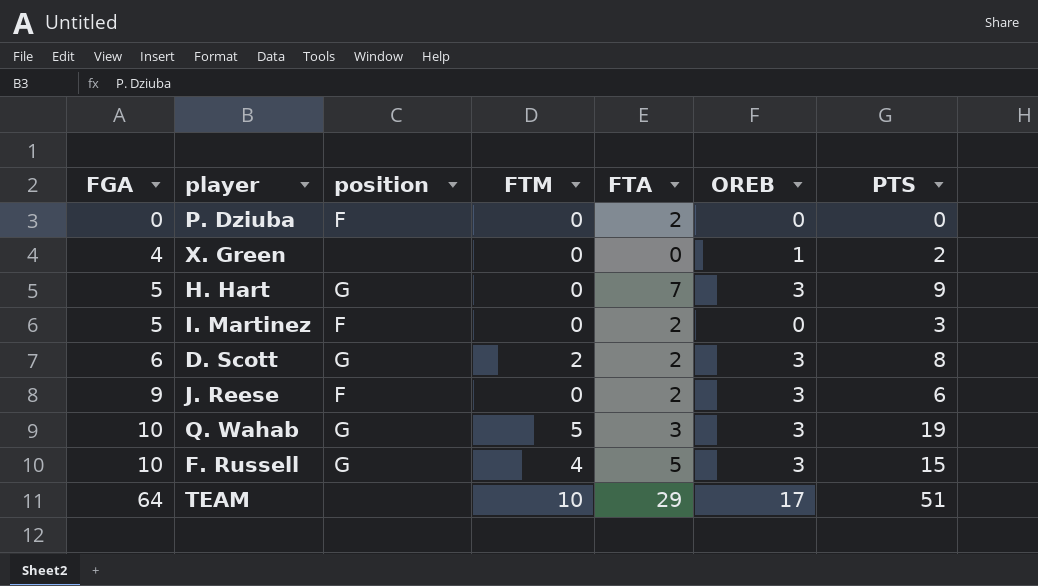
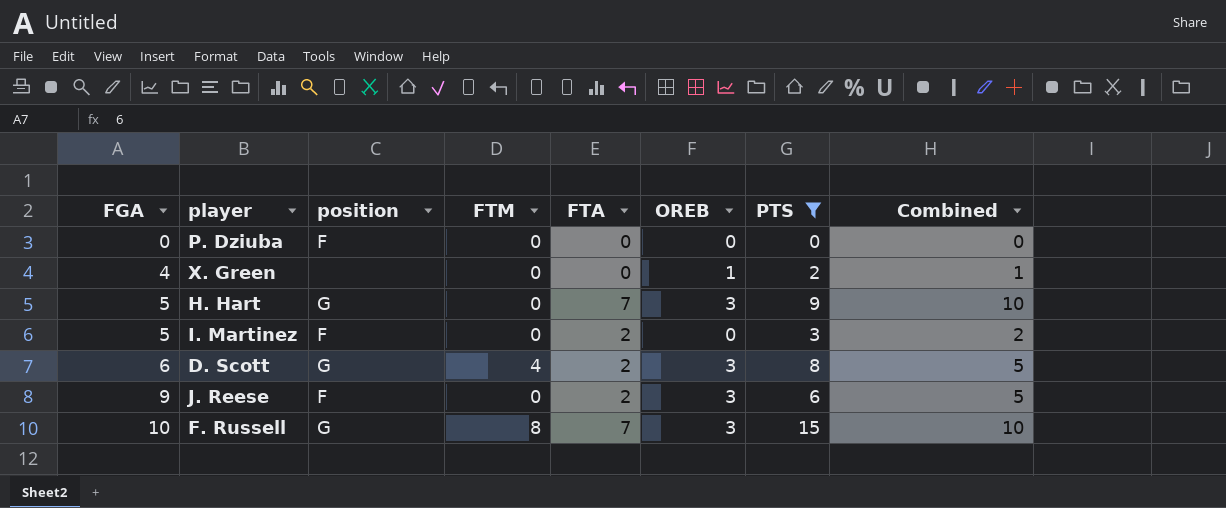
filter: none -> PTS <= 15
column Combined | formula: none -> [FTA] + [OREB]
P. Dziuba | FTA: 2 -> 0
D. Scott | FTM: 2 -> 4
F. Russell | FTM: 4 -> 8
F. Russell | FTA: 5 -> 7

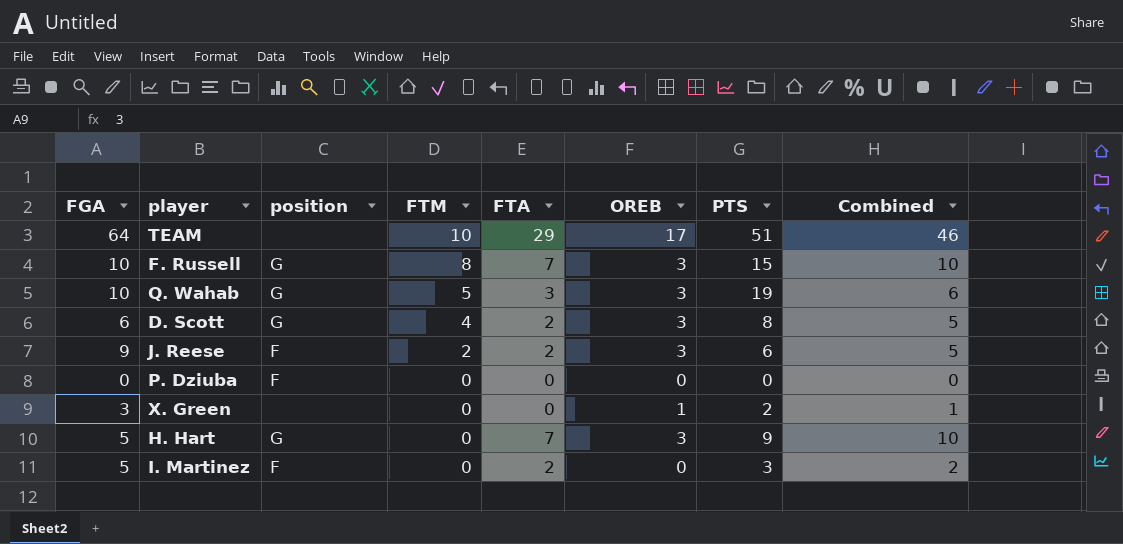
filter: PTS <= 15 -> none
row order: FGA ascending -> FTM descending
J. Reese | FTM: 0 -> 2
X. Green | FGA: 4 -> 3

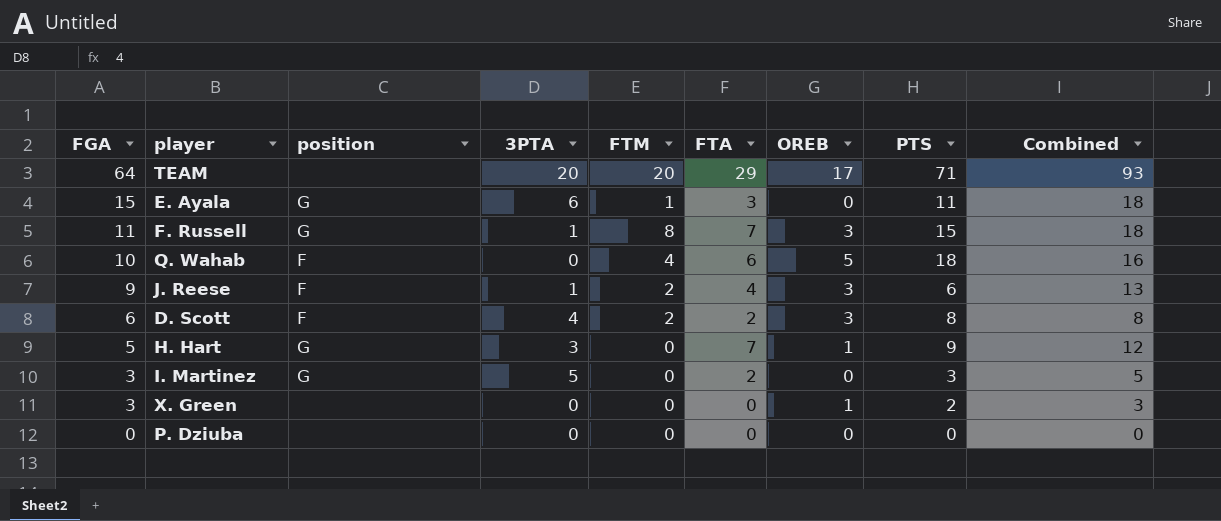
row order: FTM descending -> FGA descending
column 3PTA | position: none -> 4
column Combined | formula: [FTA] + [OREB] -> [FGA] + [FTA]
TEAM | FTM: 10 -> 20
TEAM | PTS: 51 -> 71
row E. Ayala: none -> 15 | G | 6 | 1 | 3 | 0 | 11 | 18
F. Russell | FGA: 10 -> 11
Q. Wahab | position: G -> F
Q. Wahab | FTM: 5 -> 4
Q. Wahab | FTA: 3 -> 6
Q. Wahab | OREB: 3 -> 5
Q. Wahab | PTS: 19 -> 18
J. Reese | FTA: 2 -> 4
D. Scott | position: G -> F
D. Scott | FTM: 4 -> 2
H. Hart | OREB: 3 -> 1
I. Martinez | FGA: 5 -> 3
I. Martinez | position: F -> G
P. Dziuba | position: F -> none

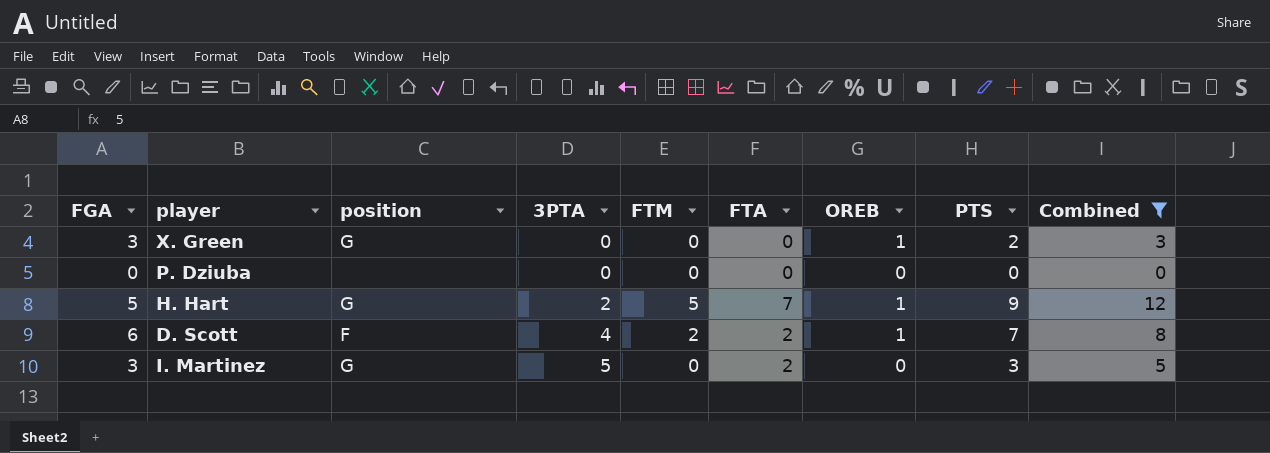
filter: none -> Combined <= 12
row order: FGA descending -> 3PTA ascending
X. Green | position: none -> G
H. Hart | 3PTA: 3 -> 2
H. Hart | FTM: 0 -> 5
D. Scott | OREB: 3 -> 1
D. Scott | PTS: 8 -> 7

